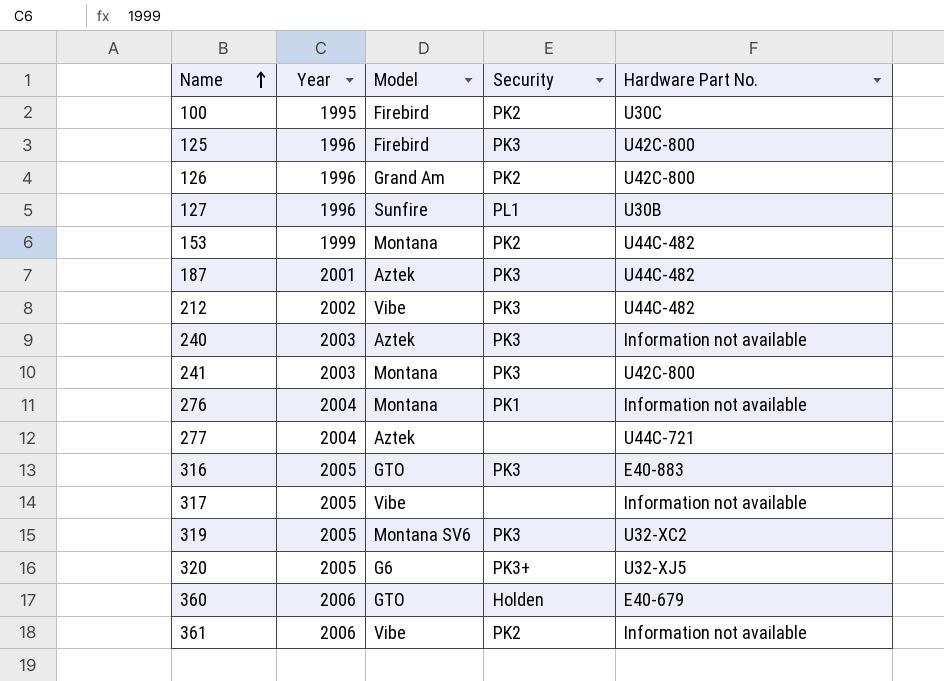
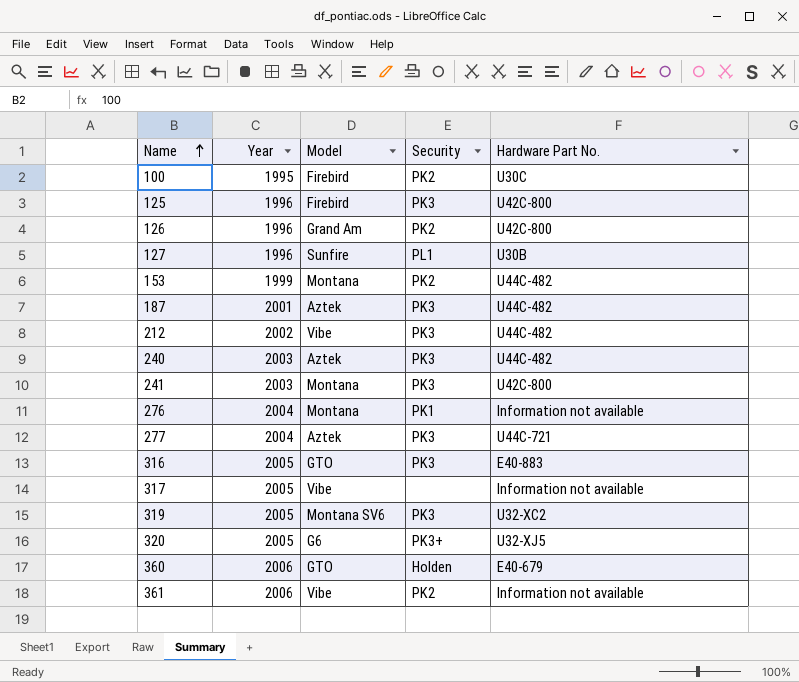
240 | Hardware Part No.: Information not available -> U44C-482
277 | Security: none -> PK3

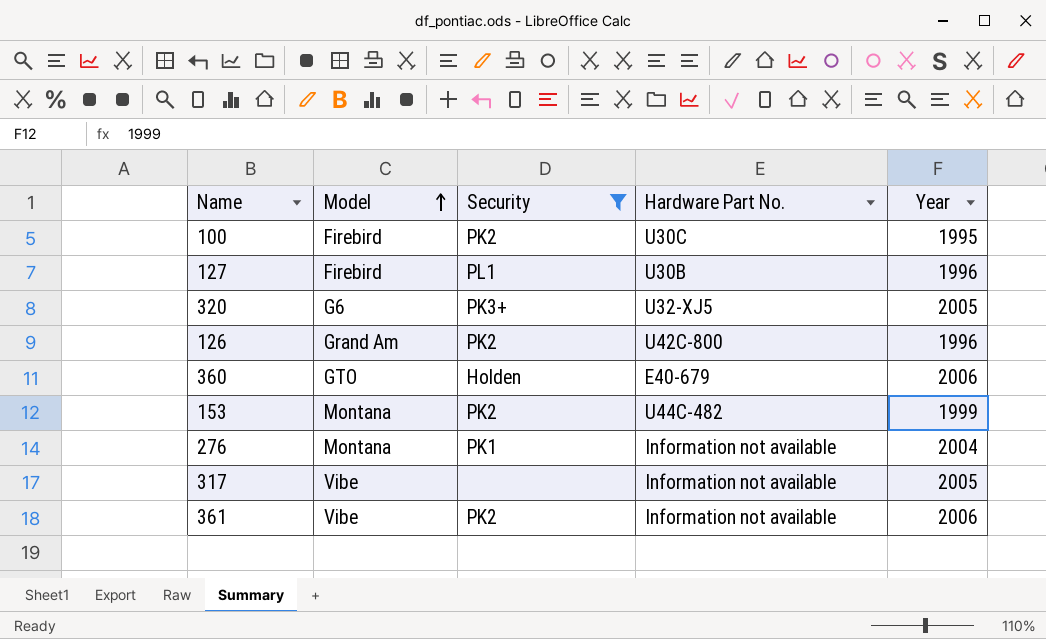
filter: none -> Security != PK3
row order: Name ascending -> Model ascending
column Year | position: 2 -> 5
127 | Model: Sunfire -> Firebird

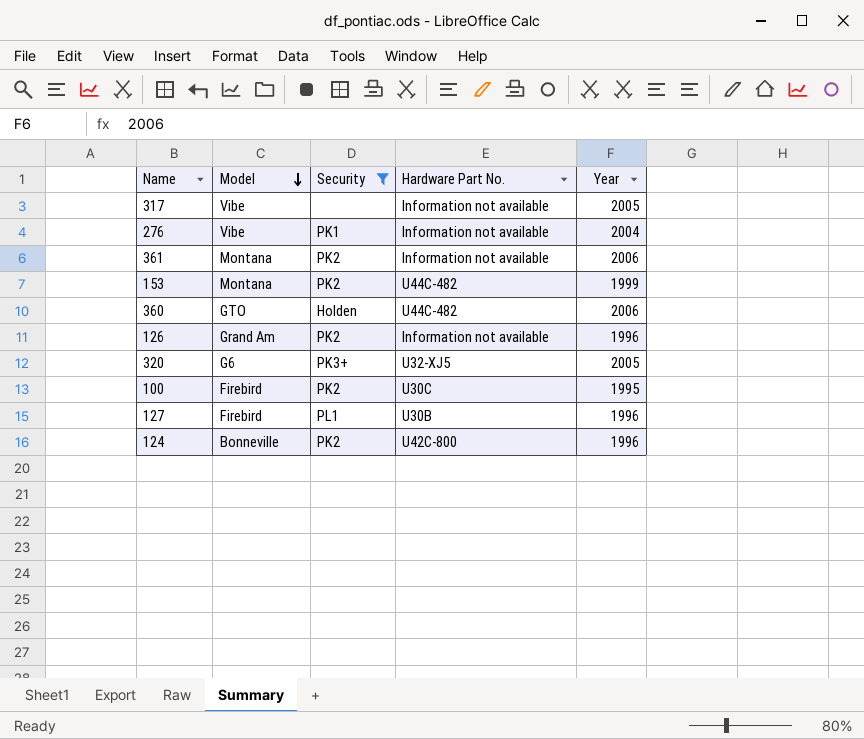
row order: Model ascending -> Model descending
276 | Model: Montana -> Vibe
361 | Model: Vibe -> Montana
360 | Hardware Part No.: E40-679 -> U44C-482
126 | Hardware Part No.: U42C-800 -> Information not available
row 124: none -> Bonneville | PK2 | U42C-800 | 1996

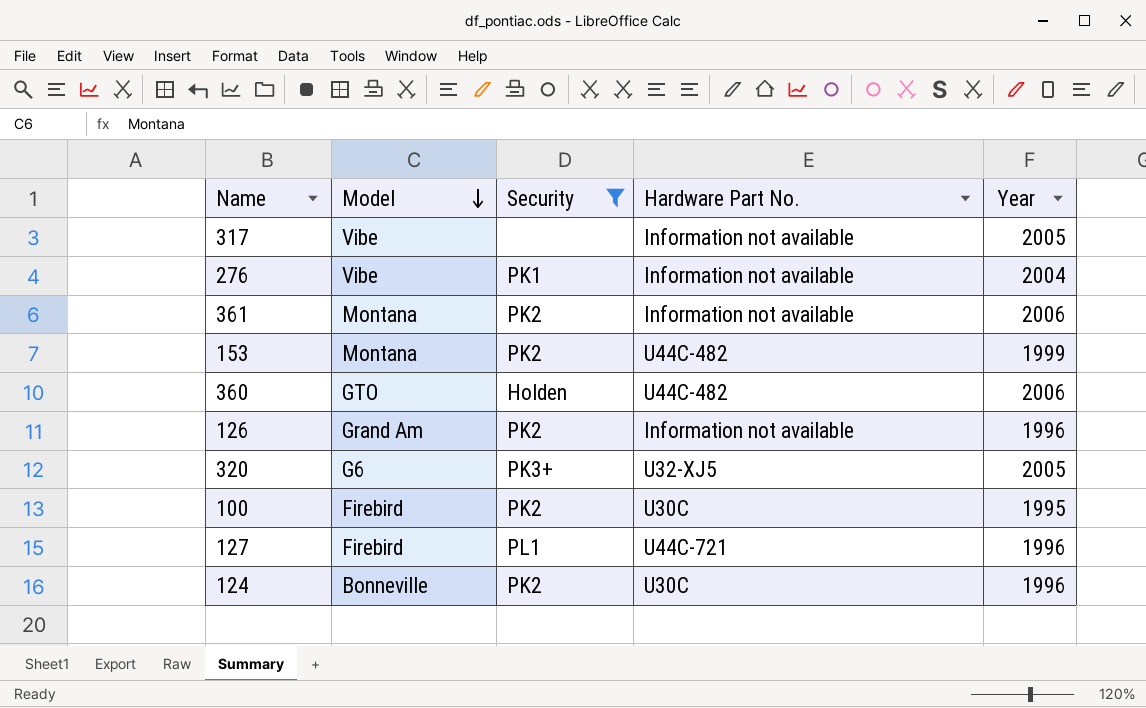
127 | Hardware Part No.: U30B -> U44C-721
124 | Hardware Part No.: U42C-800 -> U30C

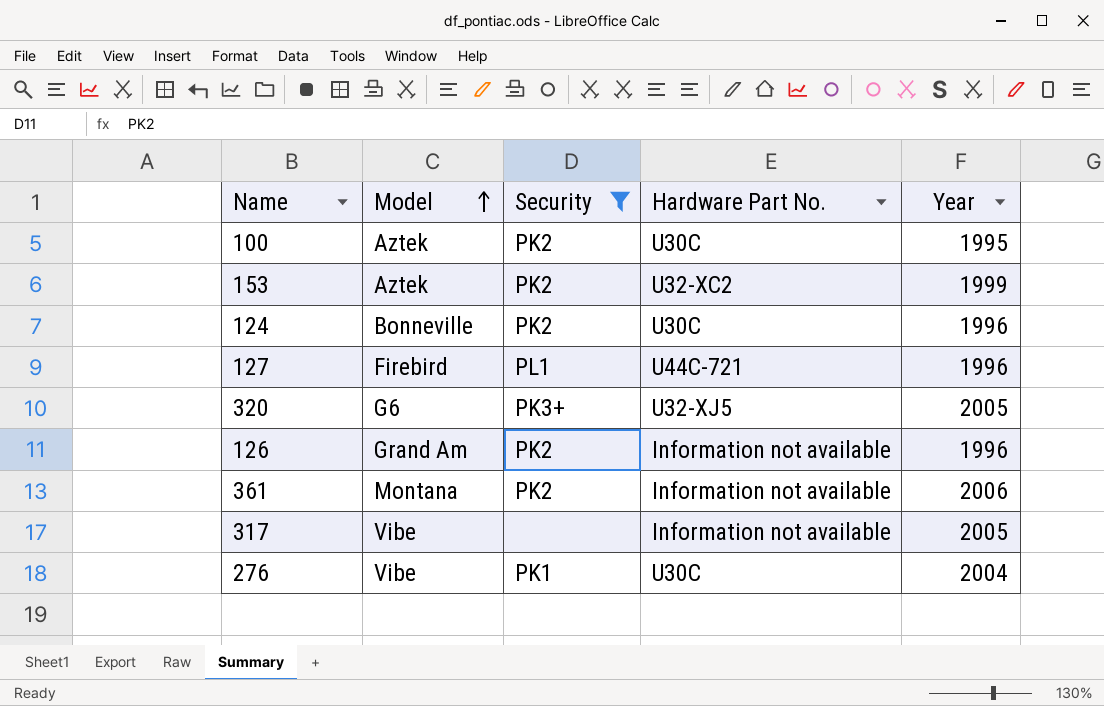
row order: Model descending -> Model ascending
row 360: GTO | Holden | U44C-482 | 2006 -> none
100 | Model: Firebird -> Aztek
153 | Model: Montana -> Aztek
153 | Hardware Part No.: U44C-482 -> U32-XC2
276 | Hardware Part No.: Information not available -> U30C

